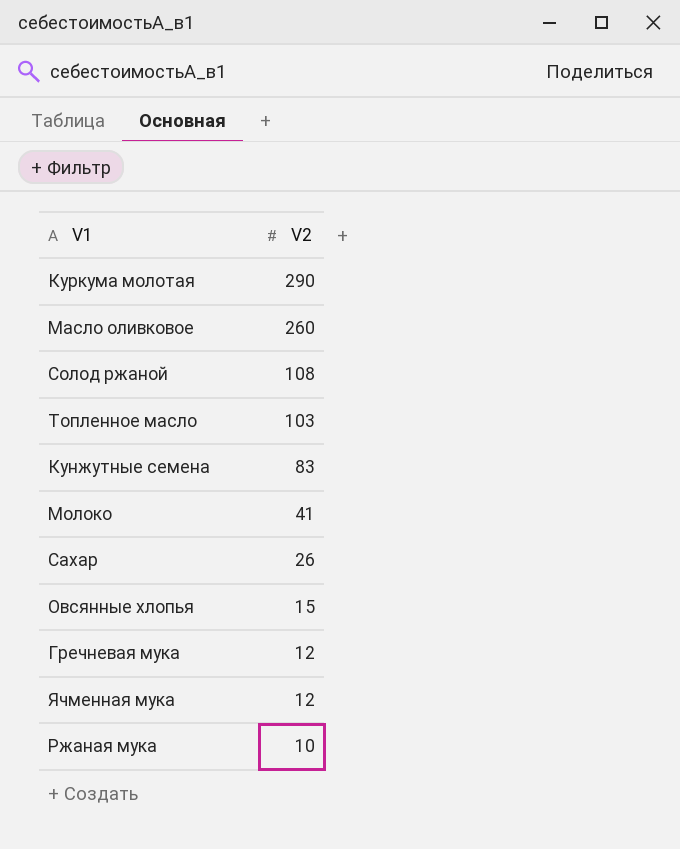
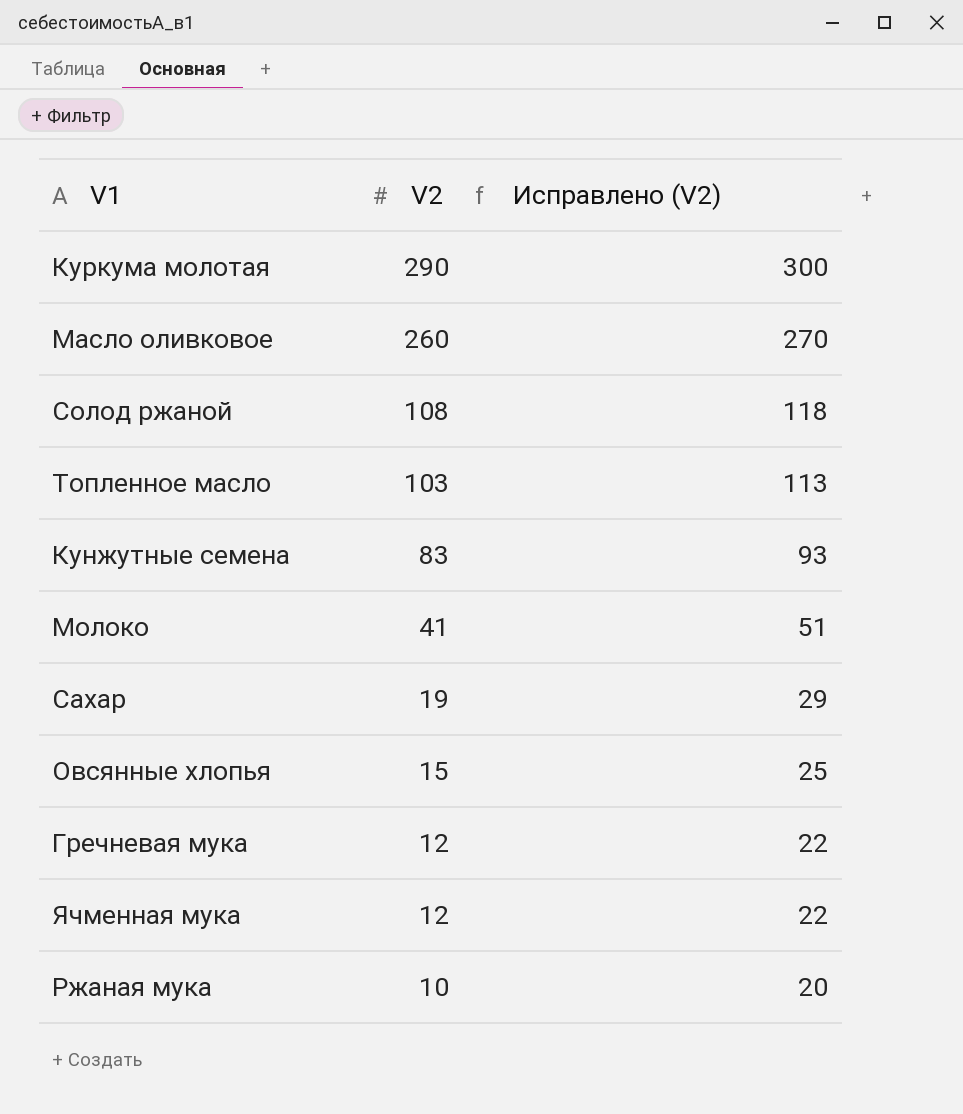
column Исправлено (V2) | formula: none -> [V2] + 10
Сахар | V2: 26 -> 19

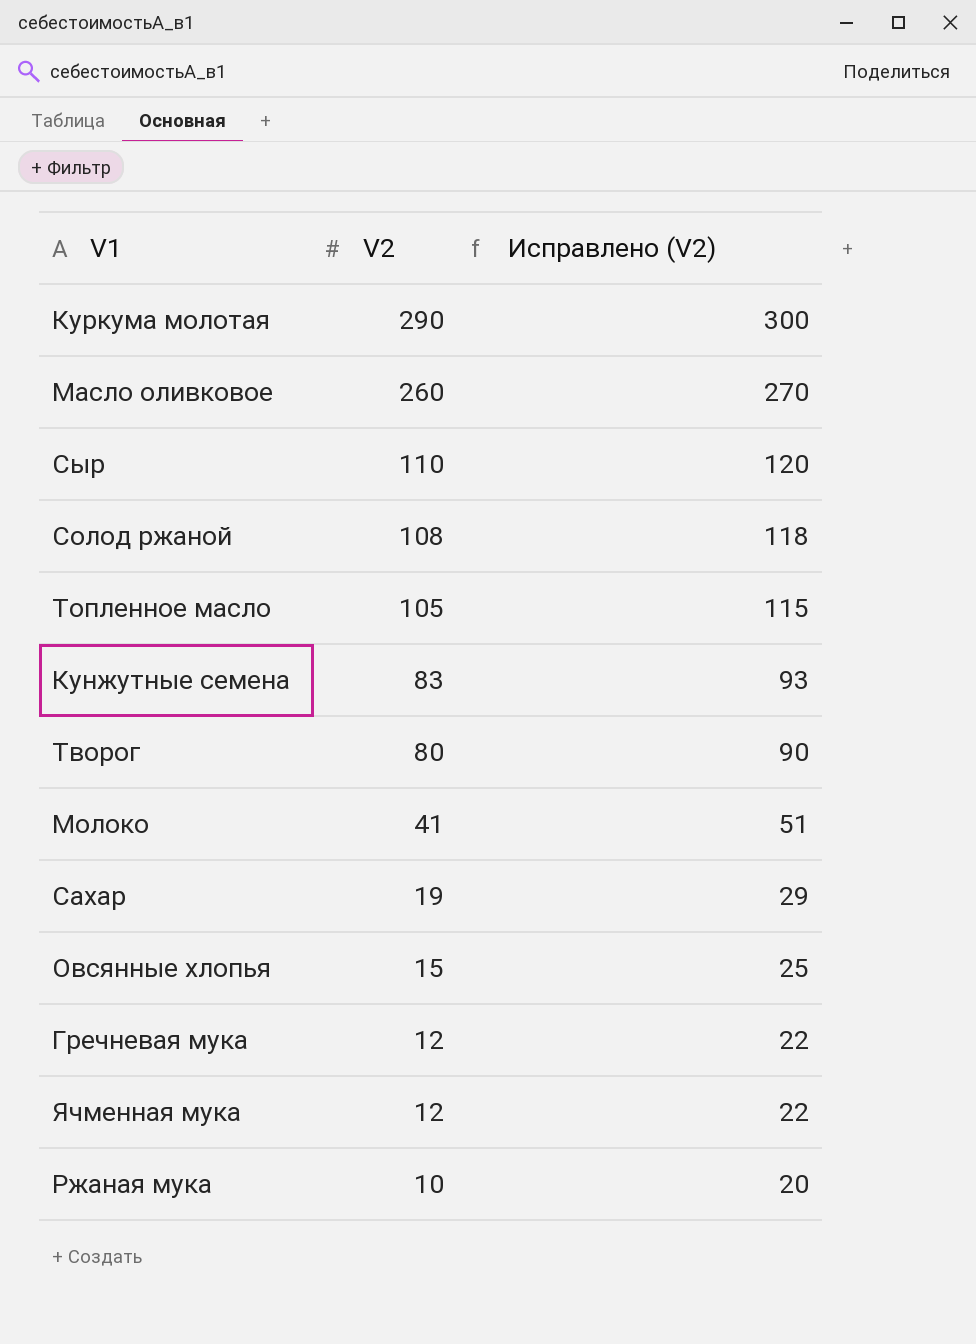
row Сыр: none -> 110 | 120
Топленное масло | V2: 103 -> 105
Топленное масло | Исправлено (V2): 113 -> 115
row Творог: none -> 80 | 90

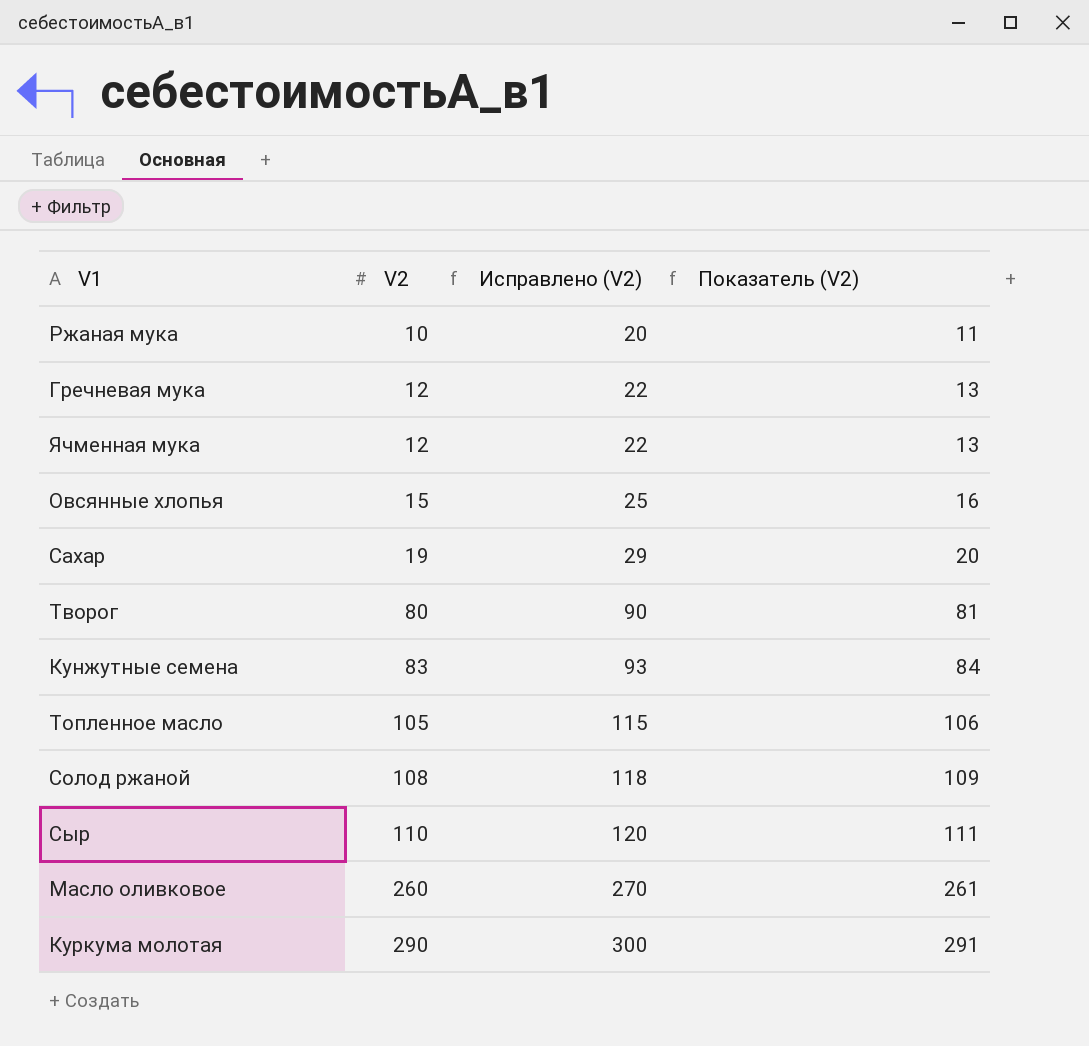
row order: V2 descending -> V2 ascending
column Показатель (V2) | formula: none -> [V2] + 1
row Молоко: 41 | 51 -> none

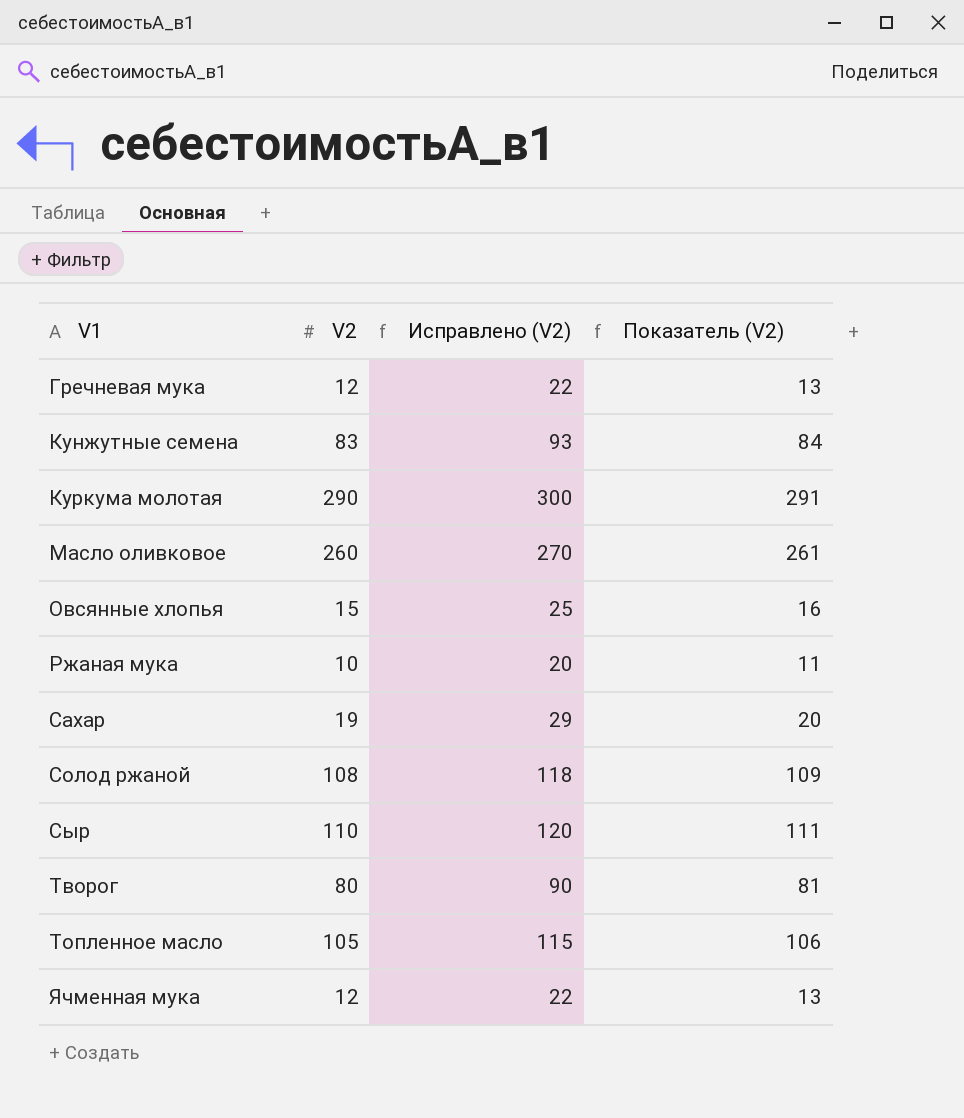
row order: V2 ascending -> V1 ascending

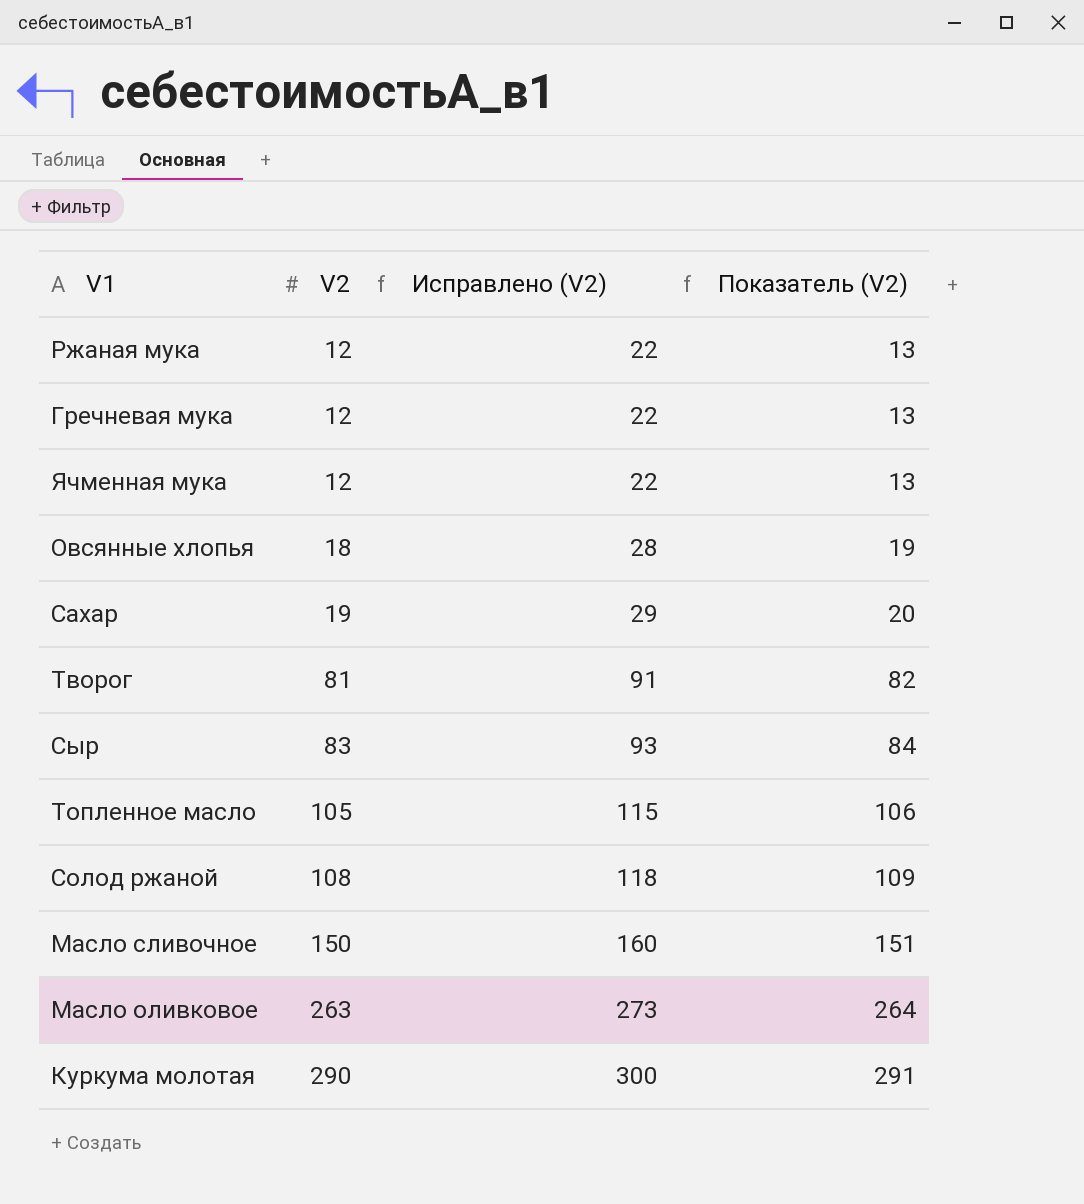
row order: V1 ascending -> V2 ascending
row Кунжутные семена: 83 | 93 | 84 -> none
Ржаная мука | V2: 10 -> 12
Ржаная мука | Исправлено (V2): 20 -> 22
Ржаная мука | Показатель (V2): 11 -> 13
Овсянные хлопья | V2: 15 -> 18
Овсянные хлопья | Исправлено (V2): 25 -> 28
Овсянные хлопья | Показатель (V2): 16 -> 19
Творог | V2: 80 -> 81
Творог | Исправлено (V2): 90 -> 91
Творог | Показатель (V2): 81 -> 82
Сыр | V2: 110 -> 83
Сыр | Исправлено (V2): 120 -> 93
Сыр | Показатель (V2): 111 -> 84
row Масло сливочное: none -> 150 | 160 | 151
Масло оливковое | V2: 260 -> 263
Масло оливковое | Исправлено (V2): 270 -> 273
Масло оливковое | Показатель (V2): 261 -> 264

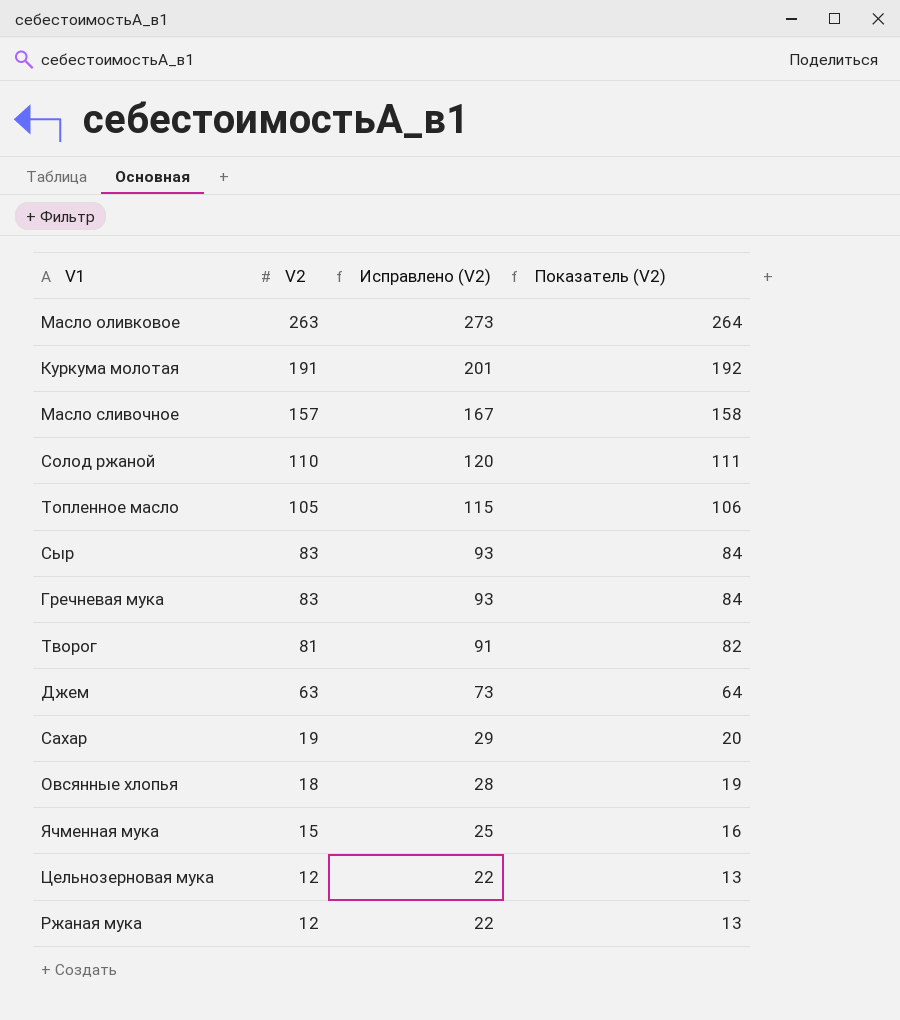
row order: V2 ascending -> V2 descending
Куркума молотая | V2: 290 -> 191
Куркума молотая | Исправлено (V2): 300 -> 201
Куркума молотая | Показатель (V2): 291 -> 192
Масло сливочное | V2: 150 -> 157
Масло сливочное | Исправлено (V2): 160 -> 167
Масло сливочное | Показатель (V2): 151 -> 158
Солод ржаной | V2: 108 -> 110
Солод ржаной | Исправлено (V2): 118 -> 120
Солод ржаной | Показатель (V2): 109 -> 111
Гречневая мука | V2: 12 -> 83
Гречневая мука | Исправлено (V2): 22 -> 93
Гречневая мука | Показатель (V2): 13 -> 84
row Джем: none -> 63 | 73 | 64
Ячменная мука | V2: 12 -> 15
Ячменная мука | Исправлено (V2): 22 -> 25
Ячменная мука | Показатель (V2): 13 -> 16
row Цельнозерновая мука: none -> 12 | 22 | 13

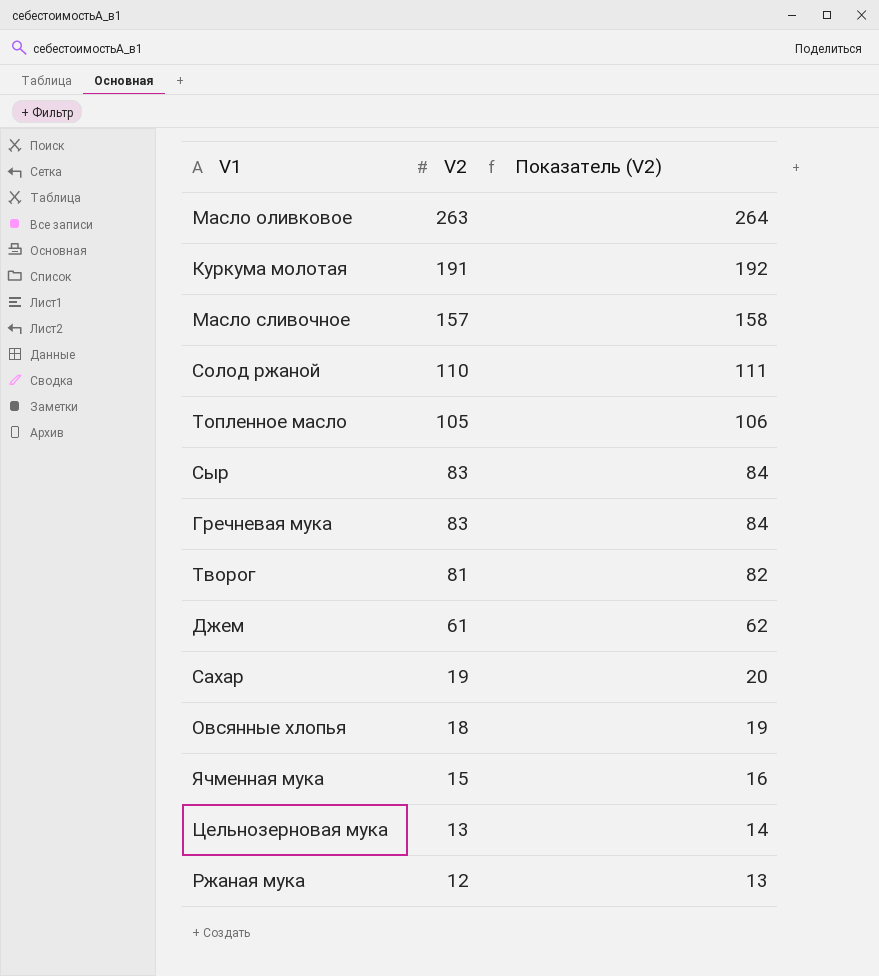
column Исправлено (V2) | formula: [V2] + 10 -> none
Джем | V2: 63 -> 61
Джем | Показатель (V2): 64 -> 62
Цельнозерновая мука | V2: 12 -> 13
Цельнозерновая мука | Показатель (V2): 13 -> 14

